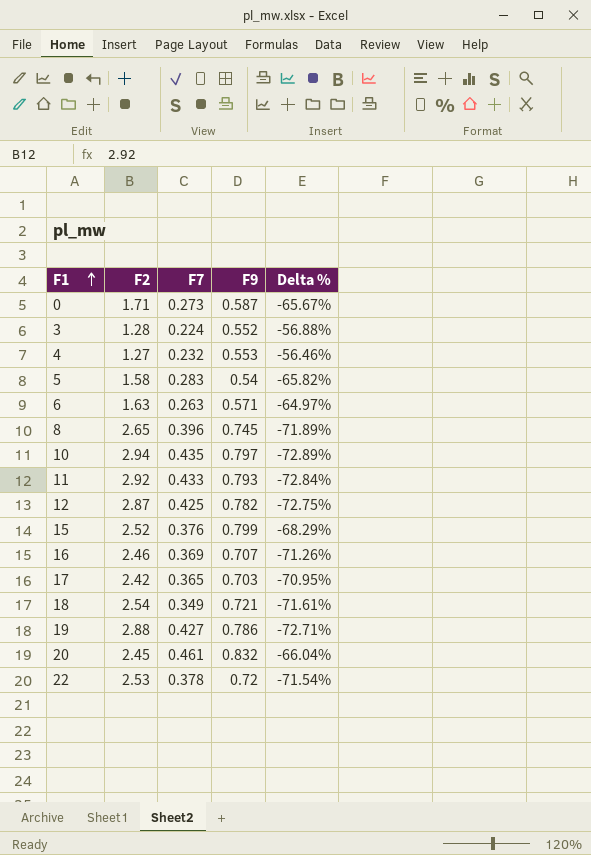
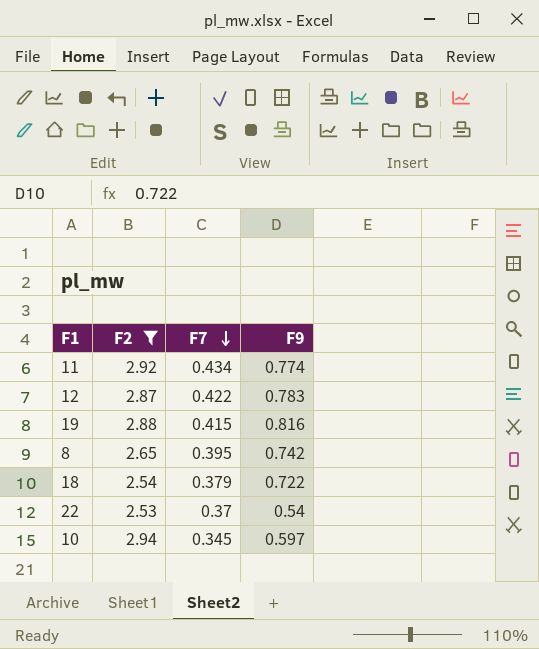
filter: none -> F2 >= 2.53
row order: F1 ascending -> F7 descending
column Delta % | formula: ([F9] - [F2]) / [F2] -> none
11 | F7: 0.433 -> 0.434
11 | F9: 0.793 -> 0.774
12 | F7: 0.425 -> 0.422
12 | F9: 0.782 -> 0.783
19 | F7: 0.427 -> 0.415
19 | F9: 0.786 -> 0.816
8 | F7: 0.396 -> 0.395
8 | F9: 0.745 -> 0.742
18 | F7: 0.349 -> 0.379
18 | F9: 0.721 -> 0.722
22 | F7: 0.378 -> 0.37
22 | F9: 0.72 -> 0.54
10 | F7: 0.435 -> 0.345
10 | F9: 0.797 -> 0.597

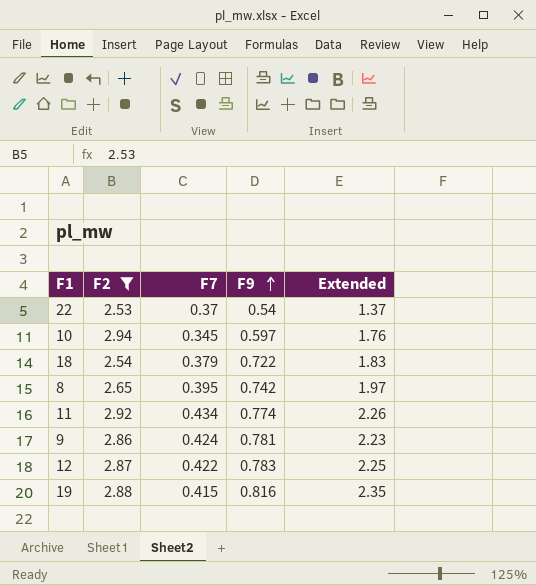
row order: F7 descending -> F9 ascending
column Extended | formula: none -> [F2] * [F9]
row 9: none -> 2.86 | 0.424 | 0.781 | 2.23

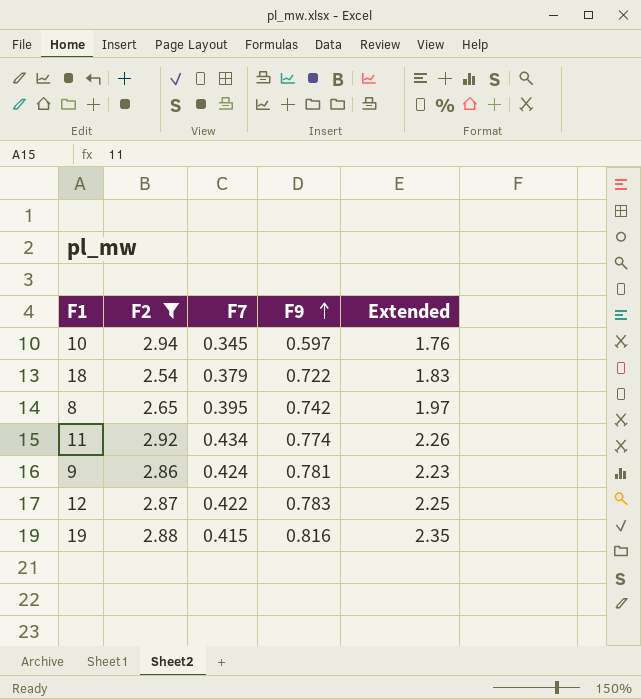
row 22: 2.53 | 0.37 | 0.54 | 1.37 -> none

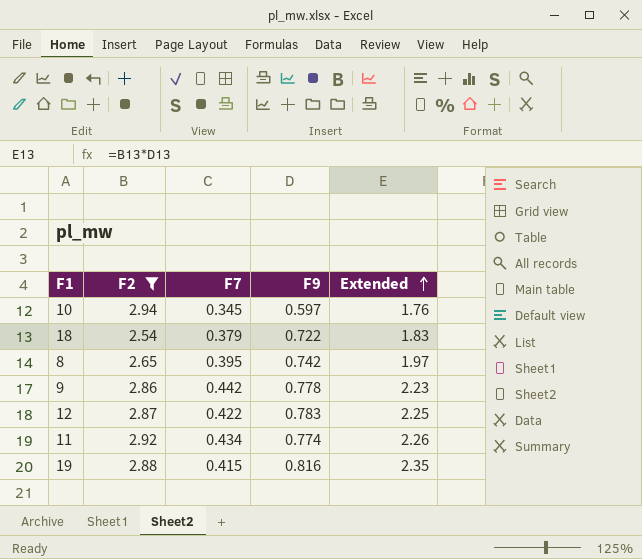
row order: F9 ascending -> Extended ascending
9 | F7: 0.424 -> 0.442
9 | F9: 0.781 -> 0.778

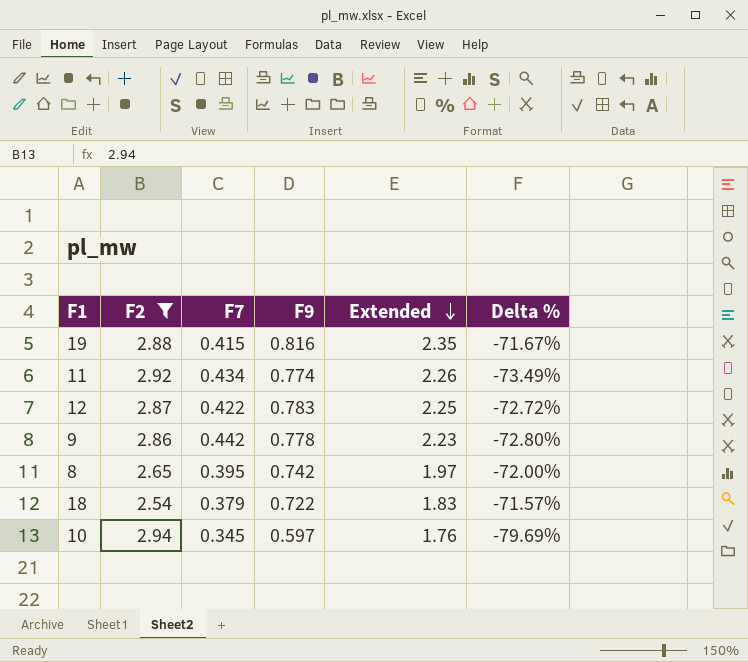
row order: Extended ascending -> Extended descending
column Delta % | formula: none -> ([F9] - [F2]) / [F2]

